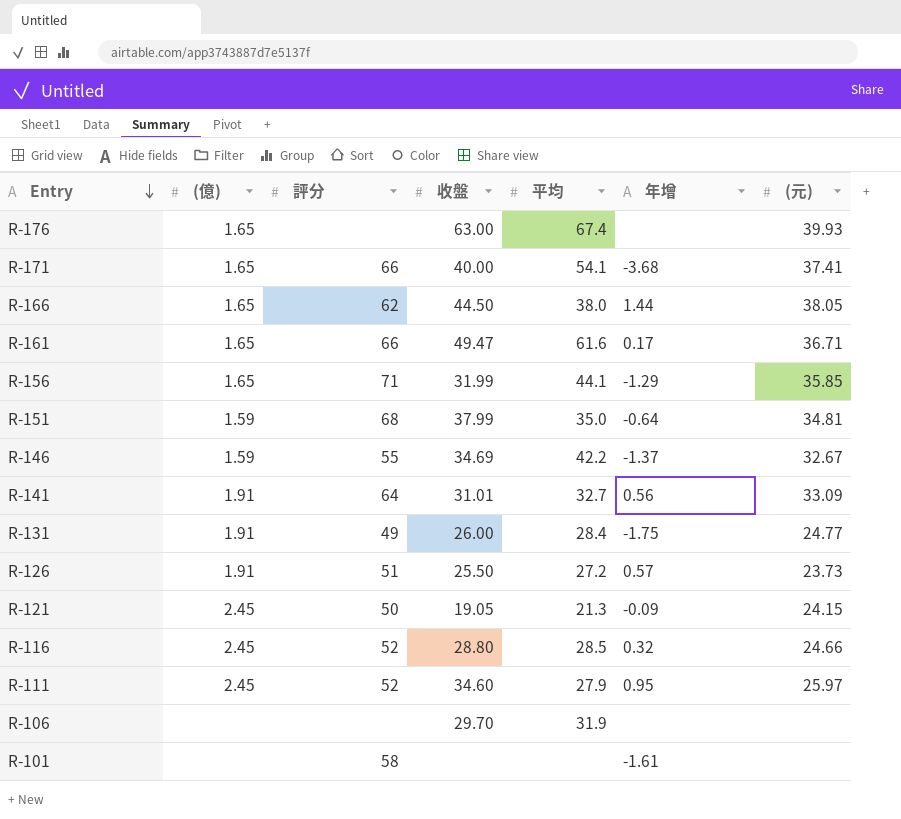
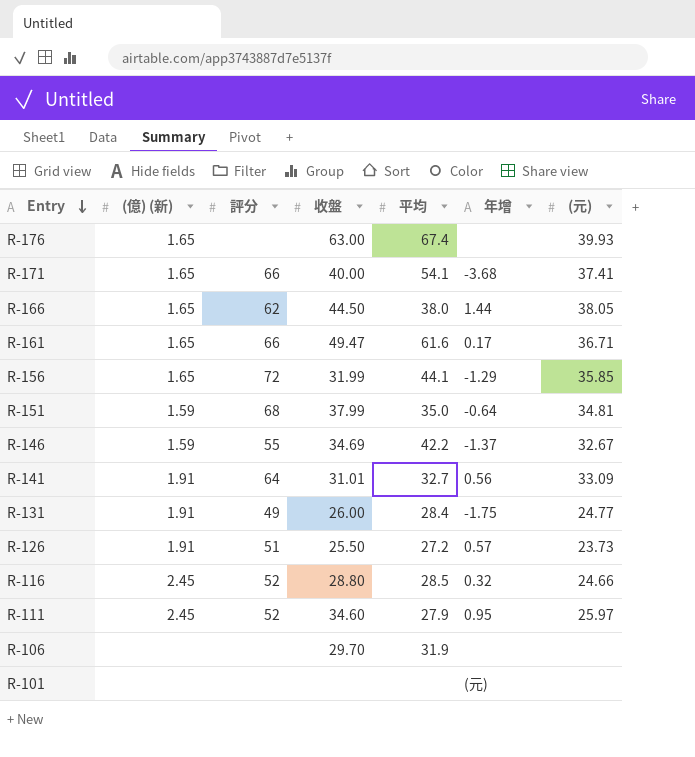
column name: (億) -> (億) (新)
row R-121: 2.45 | 50 | 19.05 | 21.3 | -0.09 | 24.15 -> none
R-156 | 評分: 71 -> 72
R-101 | 評分: 58 -> none
R-101 | 年增: -1.61 -> (元)

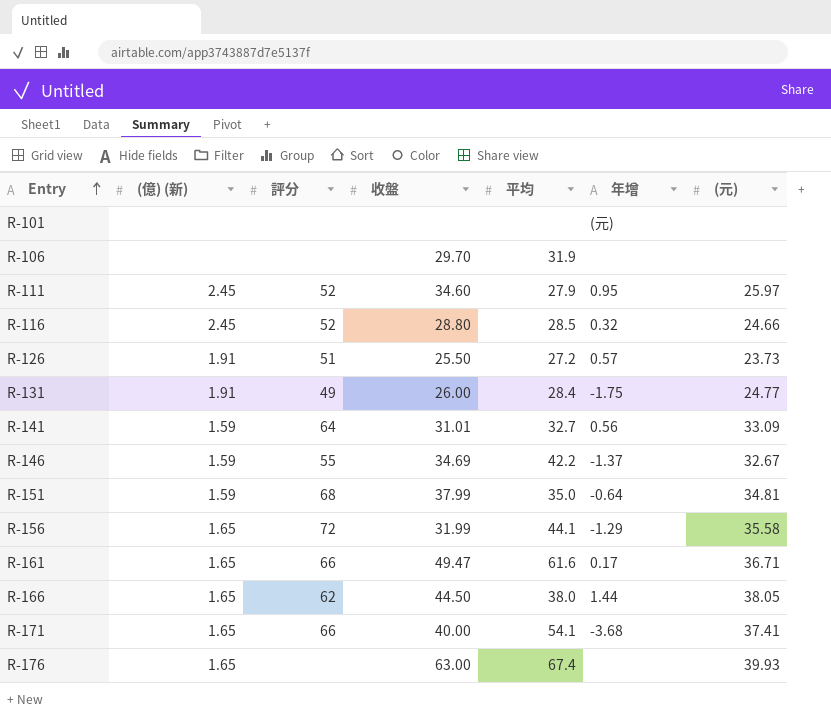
row order: Entry descending -> Entry ascending
R-141 | (億) (新): 1.91 -> 1.59
R-156 | (元): 35.85 -> 35.58

